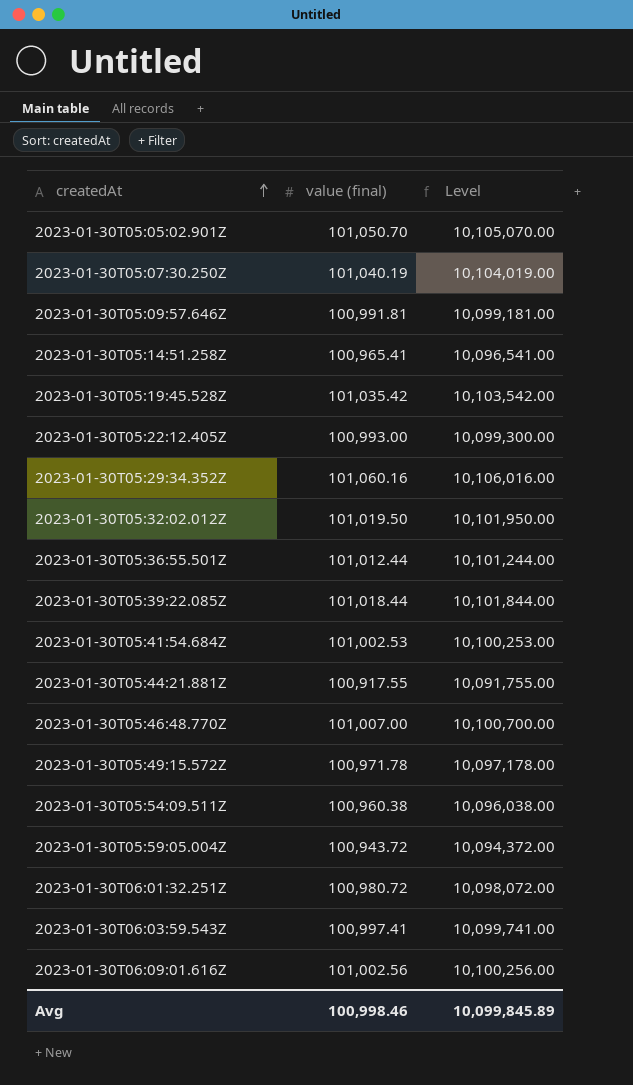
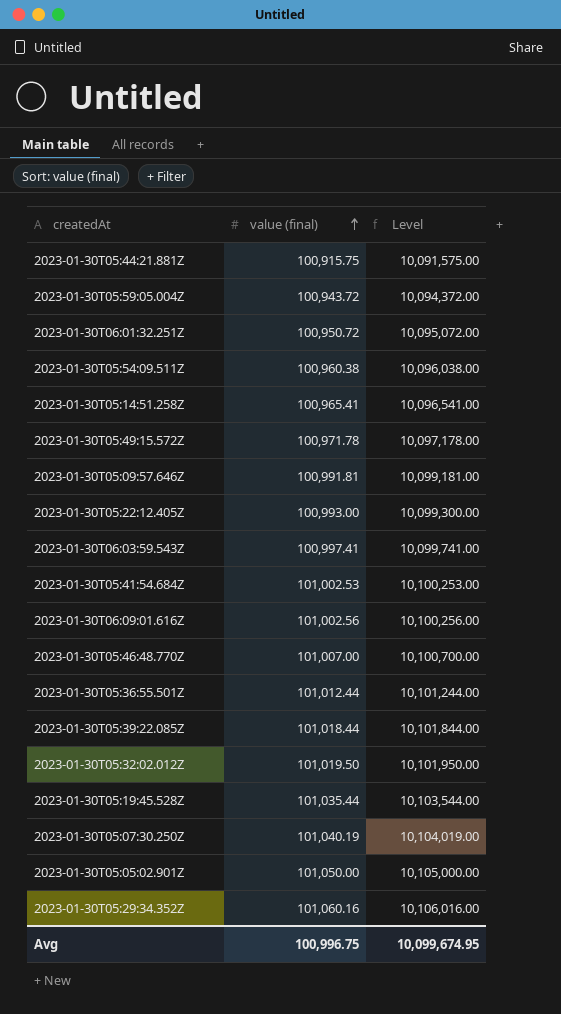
row order: createdAt ascending -> value (final) ascending
2023-01-30T05:44:21.881Z | value (final): 100,917.55 -> 100,915.75
2023-01-30T05:44:21.881Z | Level: 10,091,755.00 -> 10,091,575.00
2023-01-30T06:01:32.251Z | value (final): 100,980.72 -> 100,950.72
2023-01-30T06:01:32.251Z | Level: 10,098,072.00 -> 10,095,072.00
2023-01-30T05:19:45.528Z | value (final): 101,035.42 -> 101,035.44
2023-01-30T05:19:45.528Z | Level: 10,103,542.00 -> 10,103,544.00
2023-01-30T05:05:02.901Z | value (final): 101,050.70 -> 101,050.00
2023-01-30T05:05:02.901Z | Level: 10,105,070.00 -> 10,105,000.00
Avg | value (final): 100,998.46 -> 100,996.75
Avg | Level: 10,099,845.89 -> 10,099,674.95

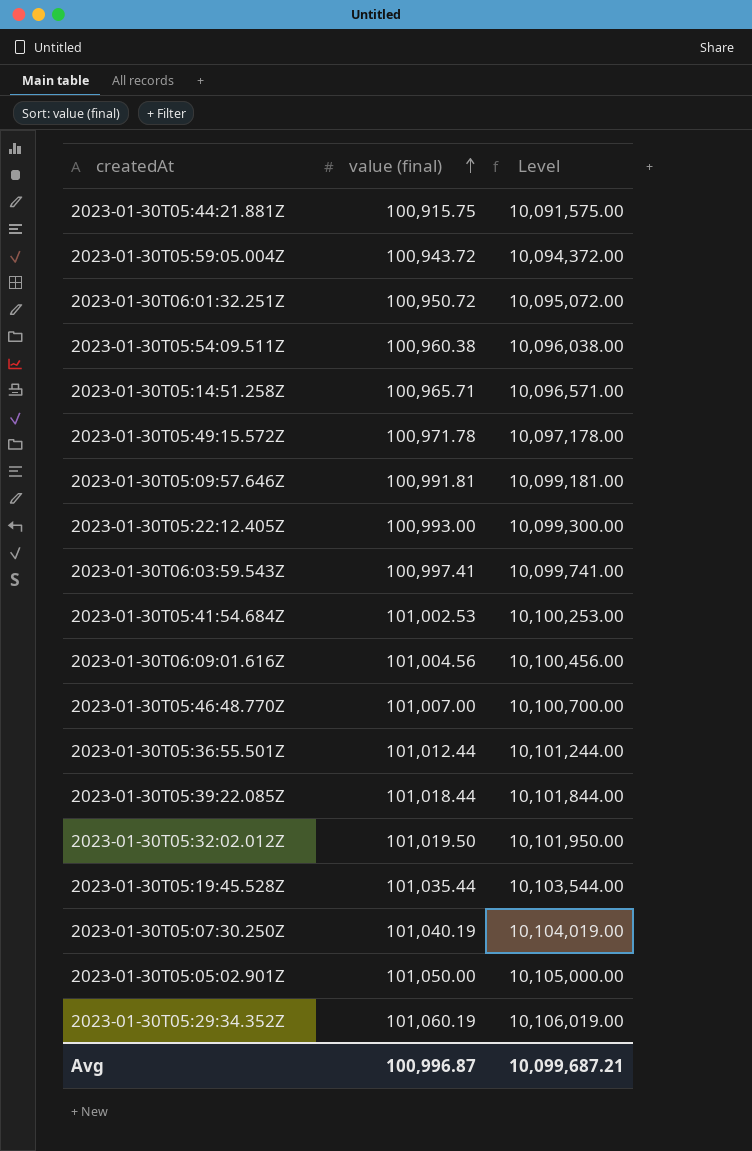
2023-01-30T05:14:51.258Z | value (final): 100,965.41 -> 100,965.71
2023-01-30T05:14:51.258Z | Level: 10,096,541.00 -> 10,096,571.00
2023-01-30T06:09:01.616Z | value (final): 101,002.56 -> 101,004.56
2023-01-30T06:09:01.616Z | Level: 10,100,256.00 -> 10,100,456.00
2023-01-30T05:29:34.352Z | value (final): 101,060.16 -> 101,060.19
2023-01-30T05:29:34.352Z | Level: 10,106,016.00 -> 10,106,019.00
Avg | value (final): 100,996.75 -> 100,996.87
Avg | Level: 10,099,674.95 -> 10,099,687.21

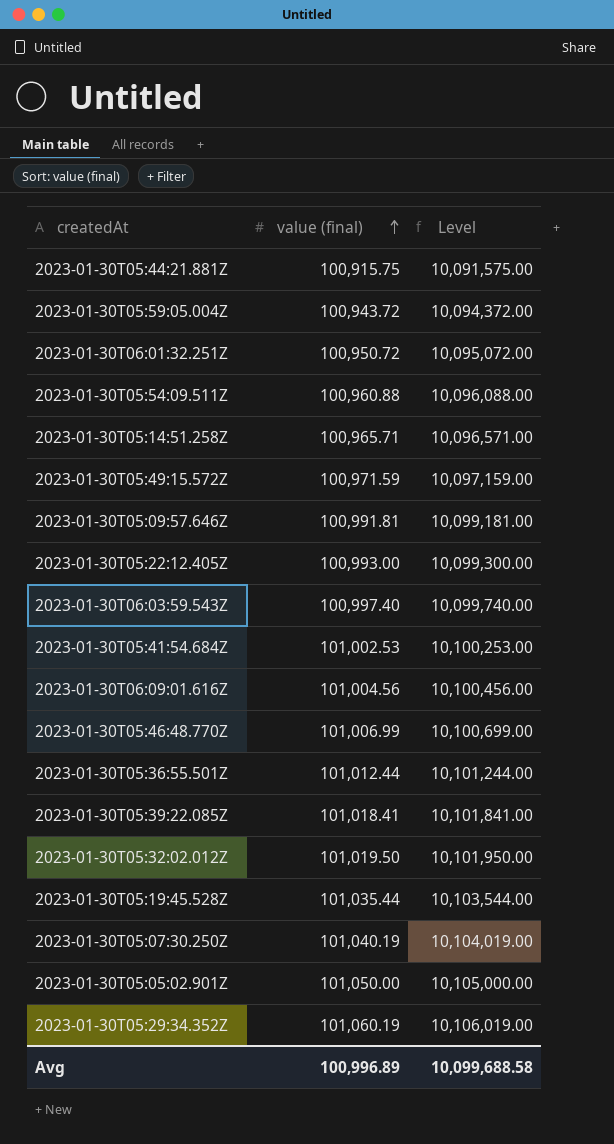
2023-01-30T05:54:09.511Z | value (final): 100,960.38 -> 100,960.88
2023-01-30T05:54:09.511Z | Level: 10,096,038.00 -> 10,096,088.00
2023-01-30T05:49:15.572Z | value (final): 100,971.78 -> 100,971.59
2023-01-30T05:49:15.572Z | Level: 10,097,178.00 -> 10,097,159.00
2023-01-30T06:03:59.543Z | value (final): 100,997.41 -> 100,997.40
2023-01-30T06:03:59.543Z | Level: 10,099,741.00 -> 10,099,740.00
2023-01-30T05:46:48.770Z | value (final): 101,007.00 -> 101,006.99
2023-01-30T05:46:48.770Z | Level: 10,100,700.00 -> 10,100,699.00
2023-01-30T05:39:22.085Z | value (final): 101,018.44 -> 101,018.41
2023-01-30T05:39:22.085Z | Level: 10,101,844.00 -> 10,101,841.00
Avg | value (final): 100,996.87 -> 100,996.89
Avg | Level: 10,099,687.21 -> 10,099,688.58

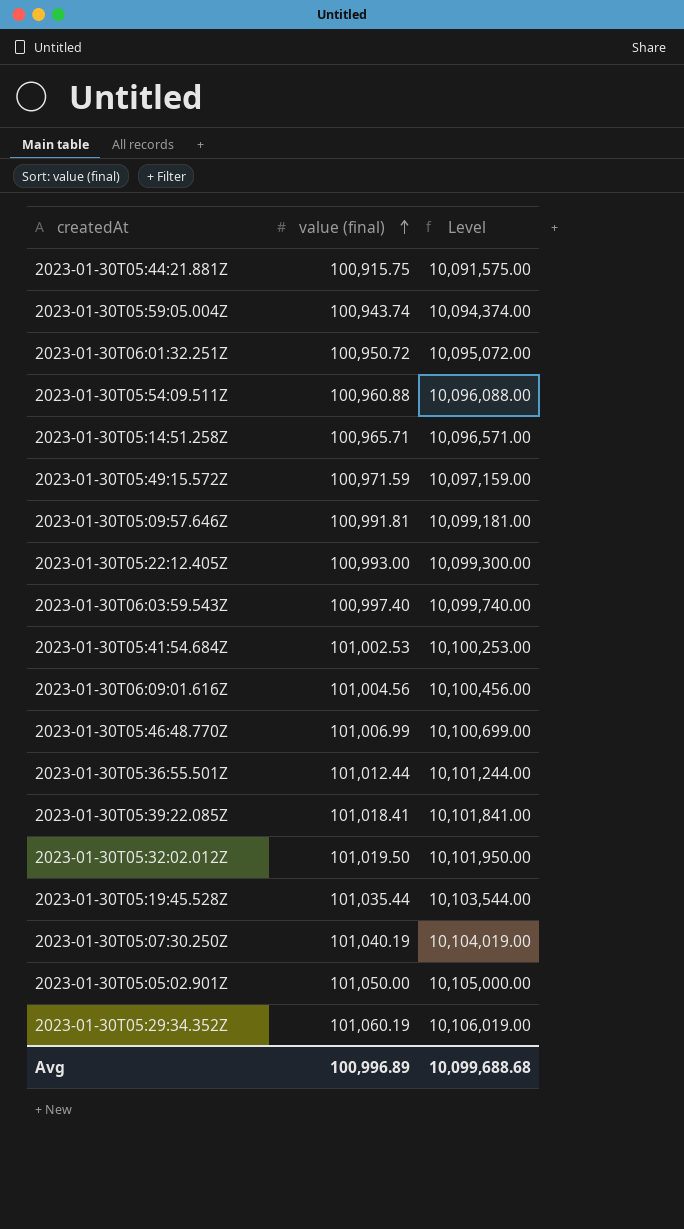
2023-01-30T05:59:05.004Z | value (final): 100,943.72 -> 100,943.74
2023-01-30T05:59:05.004Z | Level: 10,094,372.00 -> 10,094,374.00
Avg | Level: 10,099,688.58 -> 10,099,688.68

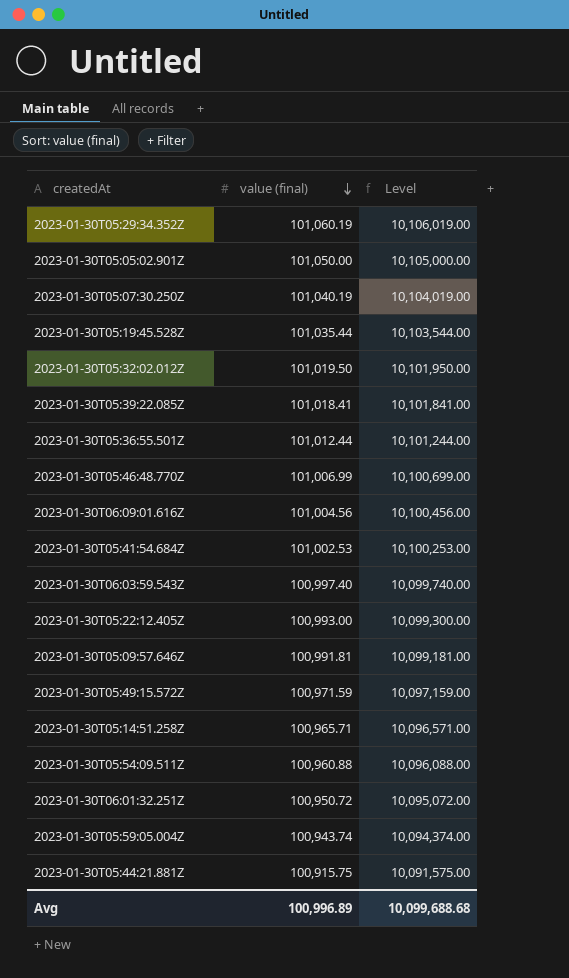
row order: value (final) ascending -> value (final) descending

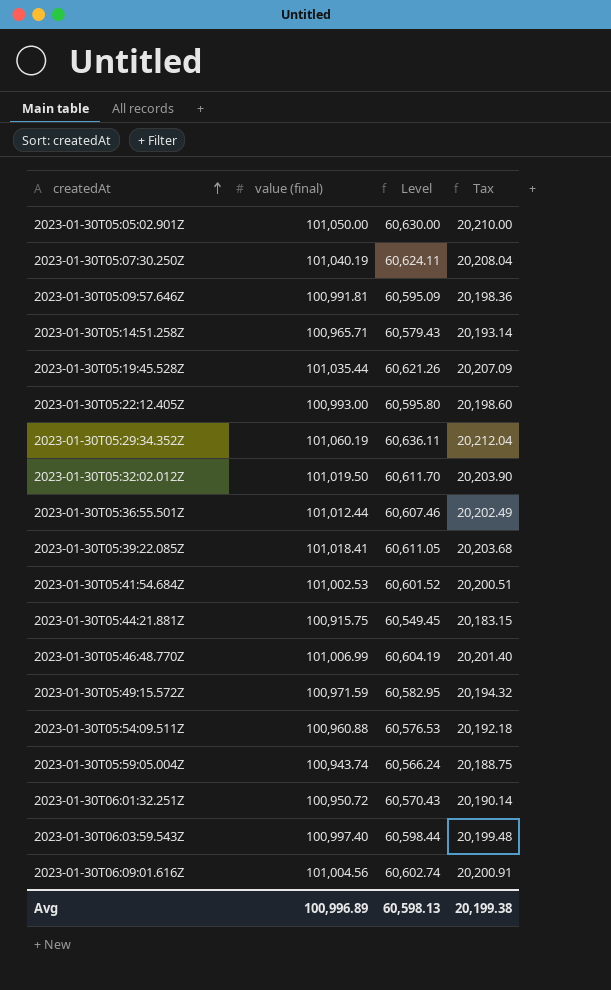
row order: value (final) descending -> createdAt ascending
column Level | formula: [value (final)] * 100 -> [value (final)] * 0.6
column Tax | formula: none -> [value (final)] * 0.2
Avg | Level: 10,099,688.68 -> 60,598.13

